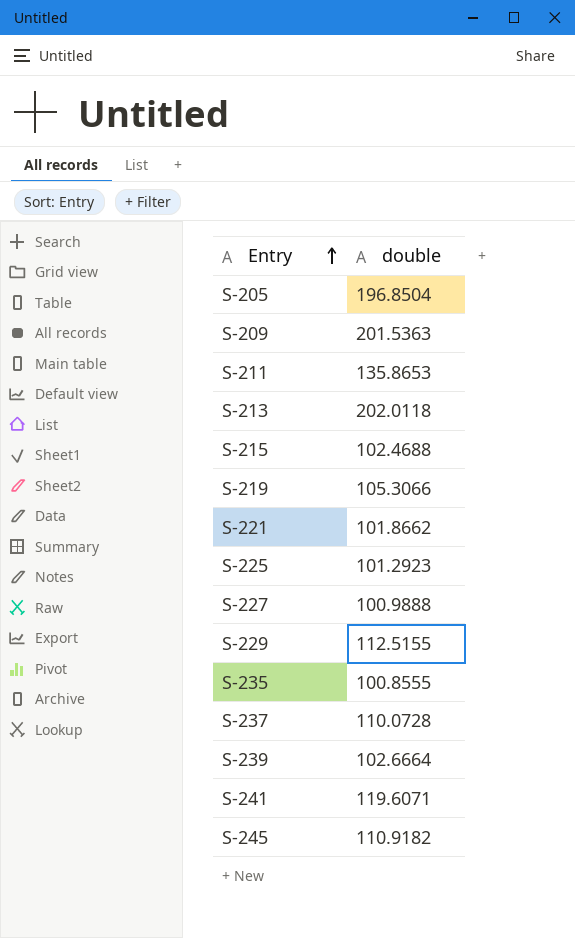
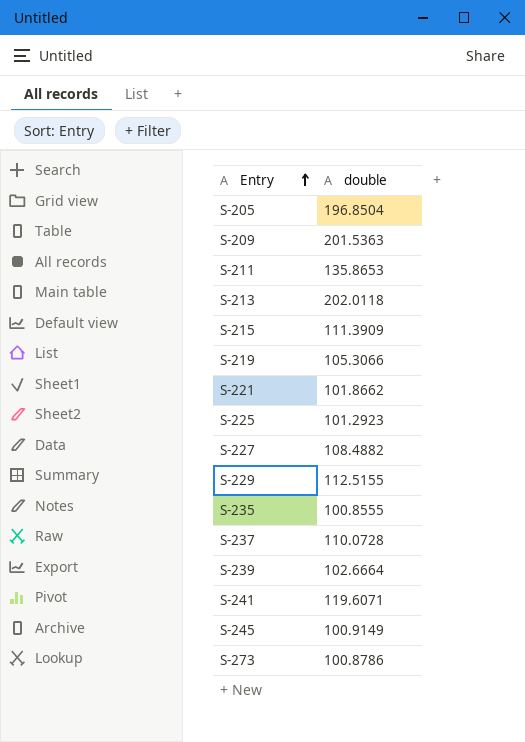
S-215 | double: 102.4688 -> 111.3909
S-227 | double: 100.9888 -> 108.4882
S-245 | double: 110.9182 -> 100.9149
row S-273: none -> 100.8786

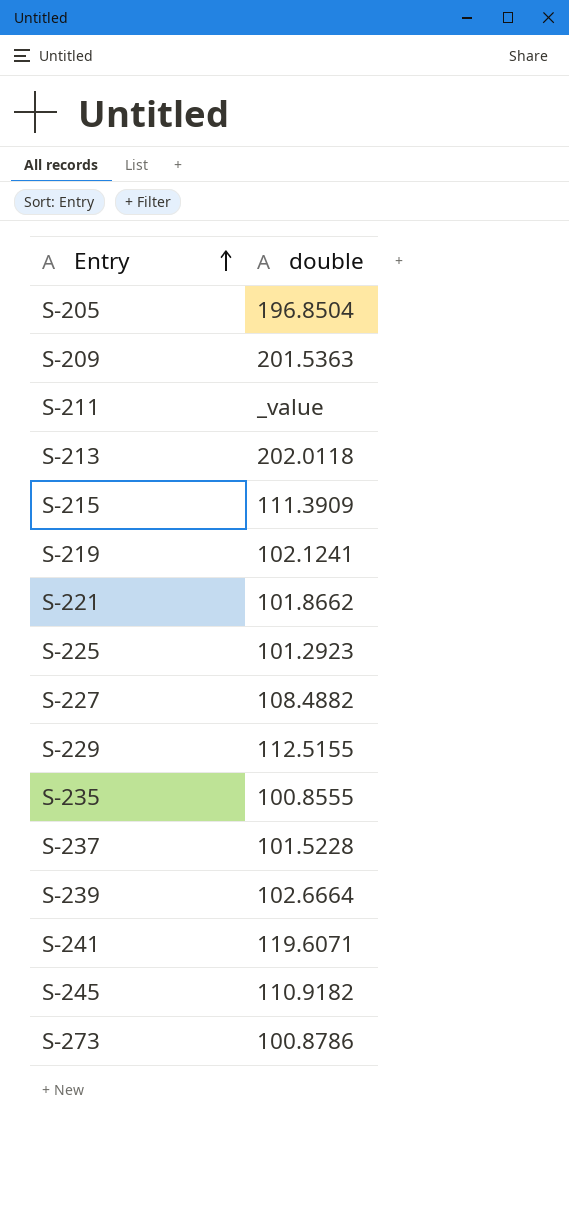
S-211 | double: 135.8653 -> _value
S-219 | double: 105.3066 -> 102.1241
S-237 | double: 110.0728 -> 101.5228
S-245 | double: 100.9149 -> 110.9182

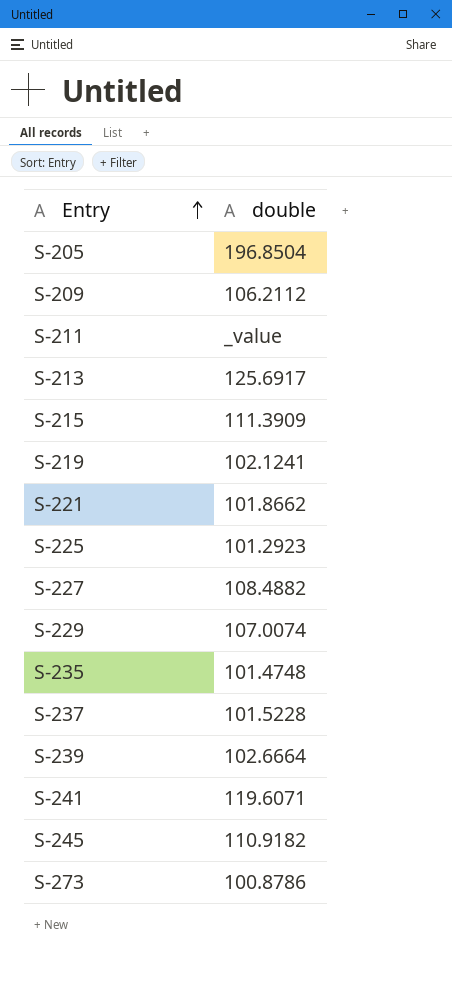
S-209 | double: 201.5363 -> 106.2112
S-213 | double: 202.0118 -> 125.6917
S-229 | double: 112.5155 -> 107.0074
S-235 | double: 100.8555 -> 101.4748

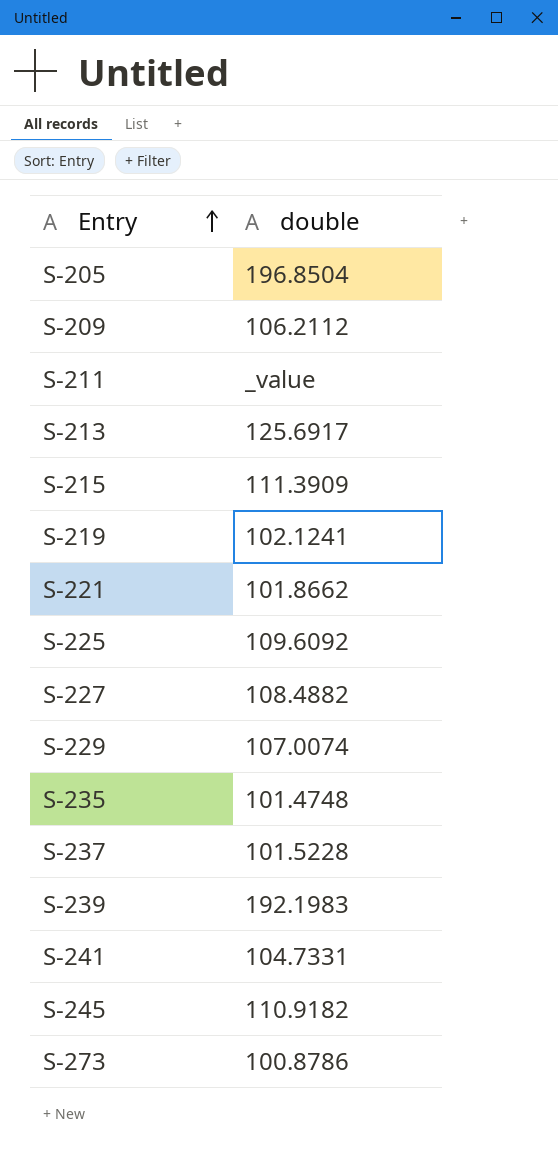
S-225 | double: 101.2923 -> 109.6092
S-239 | double: 102.6664 -> 192.1983
S-241 | double: 119.6071 -> 104.7331

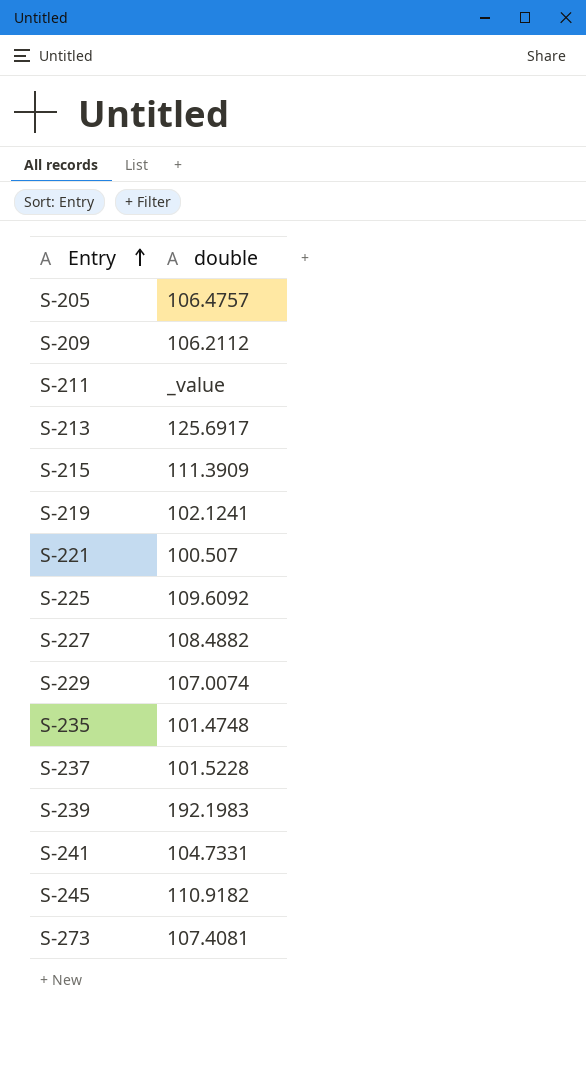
S-205 | double: 196.8504 -> 106.4757
S-221 | double: 101.8662 -> 100.507
S-273 | double: 100.8786 -> 107.4081

